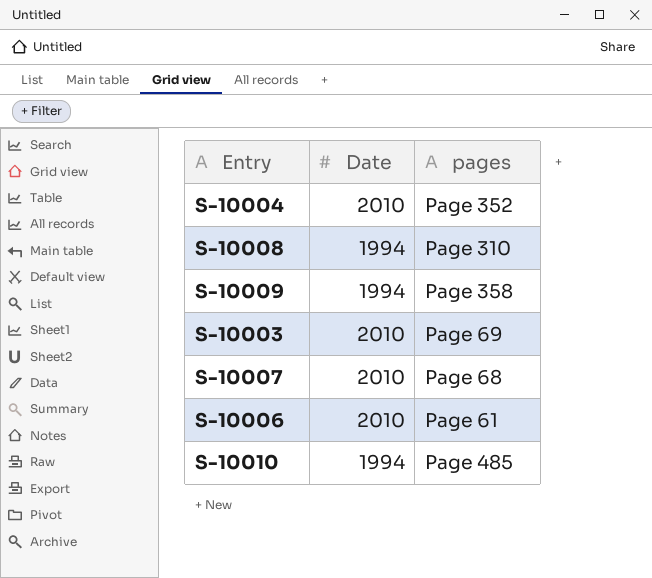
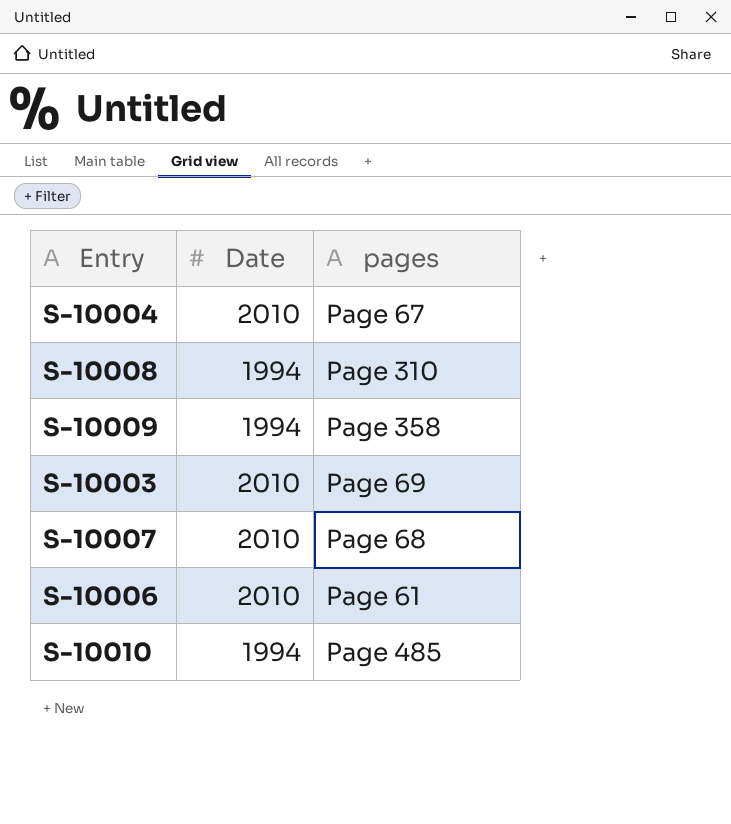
S-10004 | pages: Page 352 -> Page 67

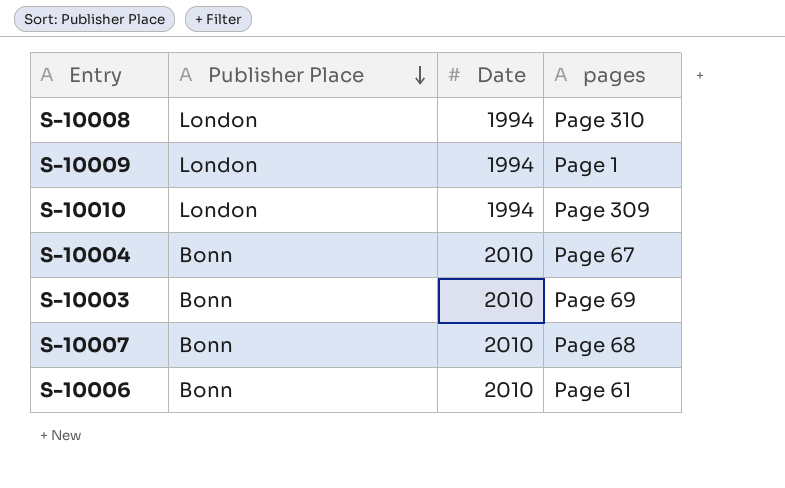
row order: none -> Publisher Place descending
column Publisher Place | position: none -> 2
S-10009 | pages: Page 358 -> Page 1
S-10010 | pages: Page 485 -> Page 309

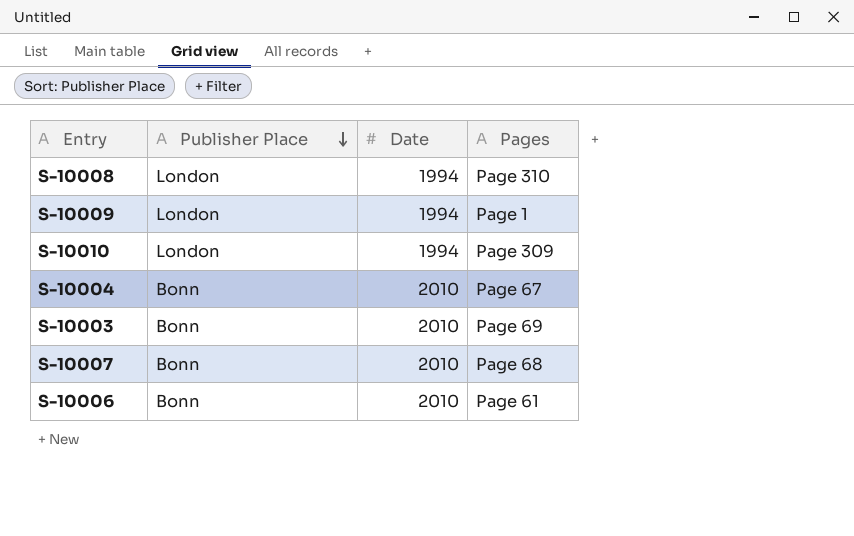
column name: pages -> Pages

